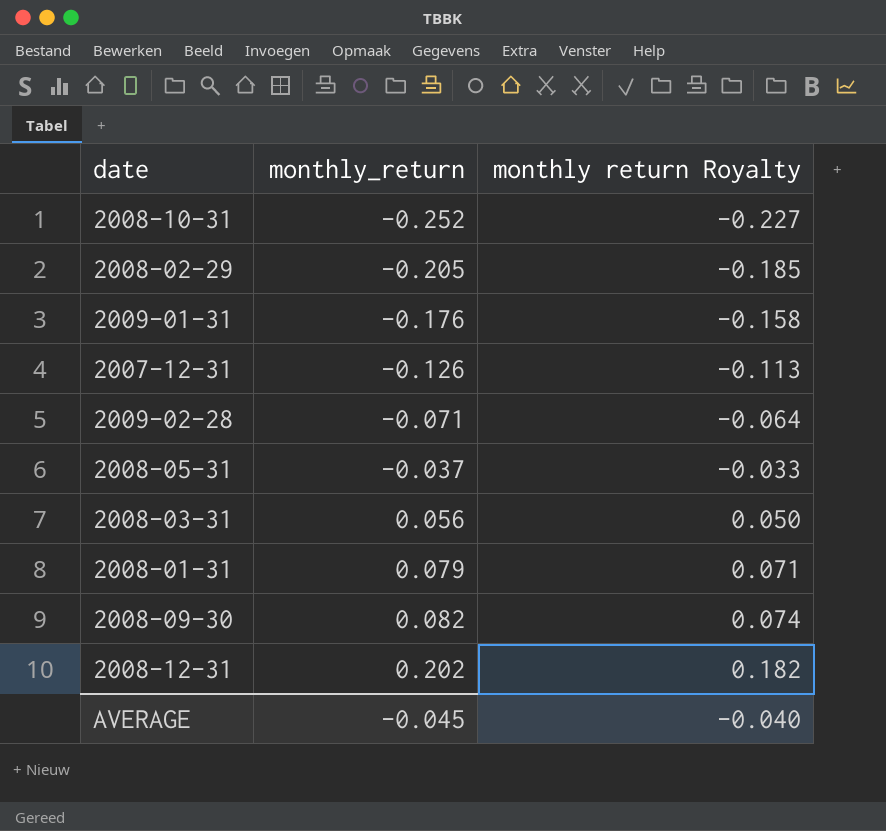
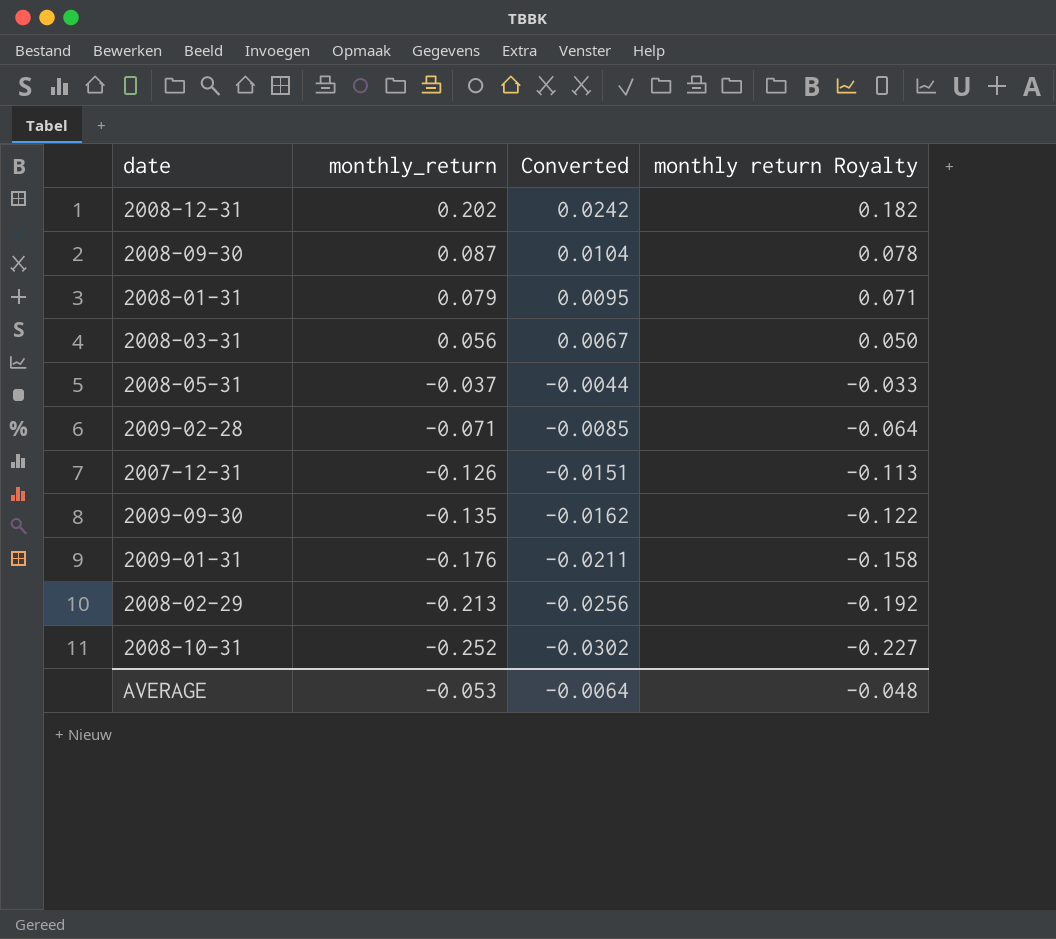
row order: monthly_return ascending -> monthly_return descending
column Converted | formula: none -> [monthly_return] * 0.12
2008-09-30 | monthly_return: 0.082 -> 0.087
2008-09-30 | monthly return Royalty: 0.074 -> 0.078
row 2009-09-30: none -> -0.135 | -0.0162 | -0.122
2008-02-29 | monthly_return: -0.205 -> -0.213
2008-02-29 | monthly return Royalty: -0.185 -> -0.192
AVERAGE | monthly_return: -0.045 -> -0.053
AVERAGE | monthly return Royalty: -0.040 -> -0.048

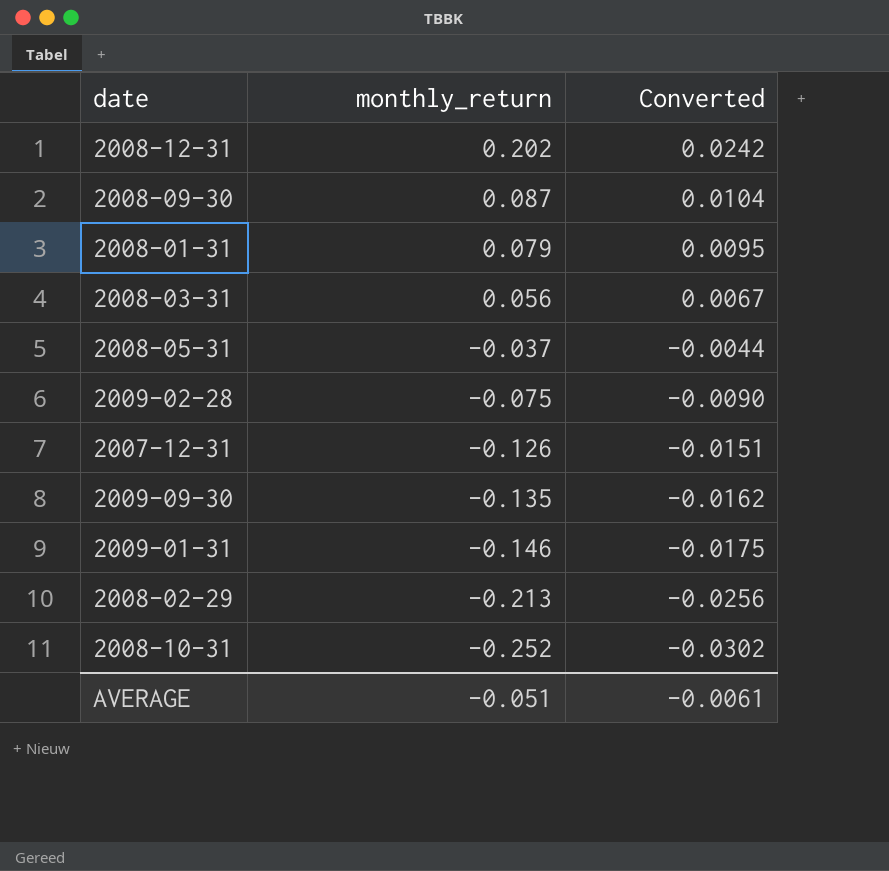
column monthly return Royalty | formula: [monthly_return] * 0.9 -> none
2009-02-28 | monthly_return: -0.071 -> -0.075
2009-02-28 | Converted: -0.0085 -> -0.0090
2009-01-31 | monthly_return: -0.176 -> -0.146
2009-01-31 | Converted: -0.0211 -> -0.0175
AVERAGE | monthly_return: -0.053 -> -0.051
AVERAGE | Converted: -0.0064 -> -0.0061

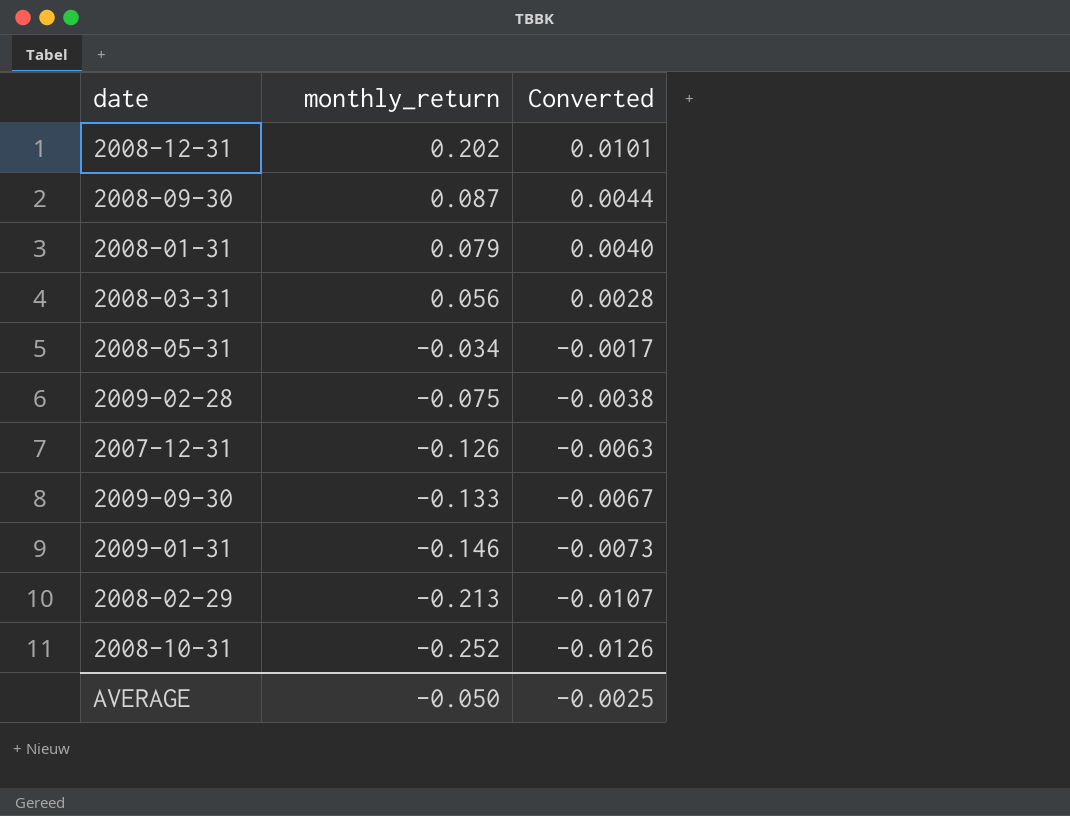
column Converted | formula: [monthly_return] * 0.12 -> [monthly_return] * 0.05
2008-05-31 | monthly_return: -0.037 -> -0.034
2009-09-30 | monthly_return: -0.135 -> -0.133
AVERAGE | monthly_return: -0.051 -> -0.050
AVERAGE | Converted: -0.0061 -> -0.0025

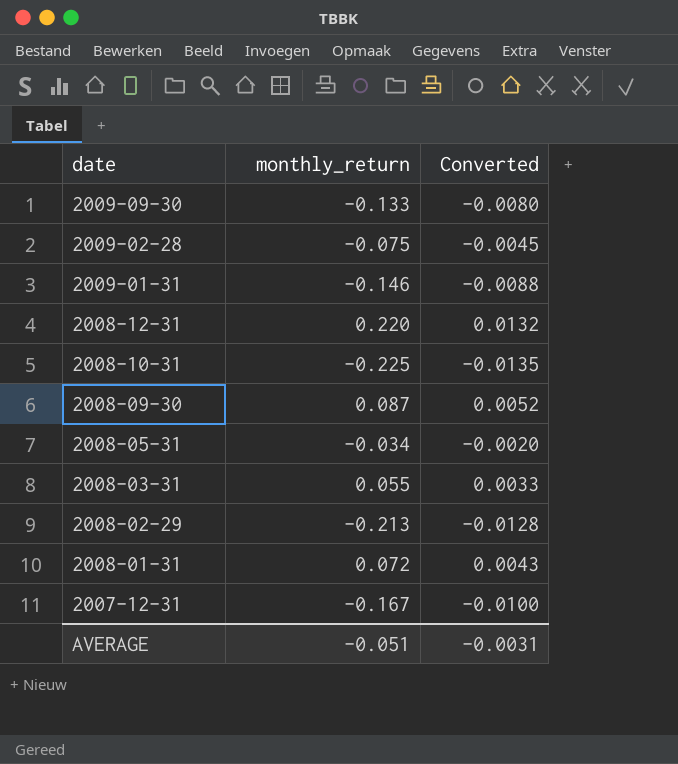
row order: monthly_return descending -> date descending
column Converted | formula: [monthly_return] * 0.05 -> [monthly_return] * 0.06
2008-12-31 | monthly_return: 0.202 -> 0.220
2008-10-31 | monthly_return: -0.252 -> -0.225
2008-03-31 | monthly_return: 0.056 -> 0.055
2008-01-31 | monthly_return: 0.079 -> 0.072
2007-12-31 | monthly_return: -0.126 -> -0.167
AVERAGE | monthly_return: -0.050 -> -0.051
AVERAGE | Converted: -0.0025 -> -0.0031

